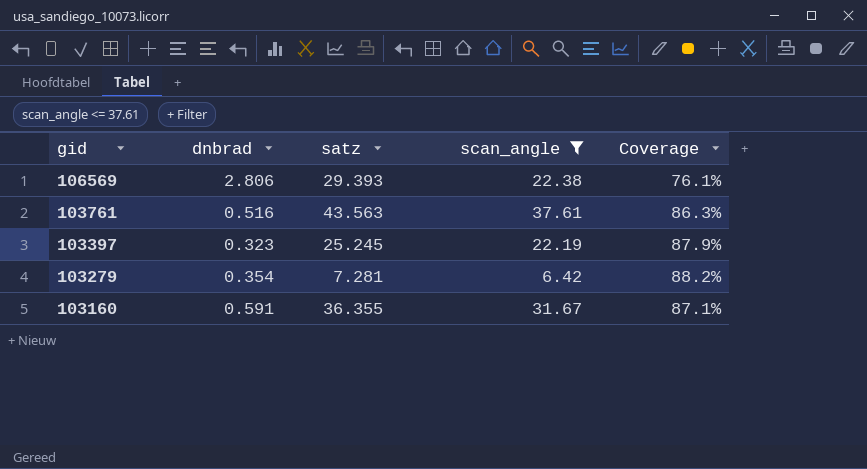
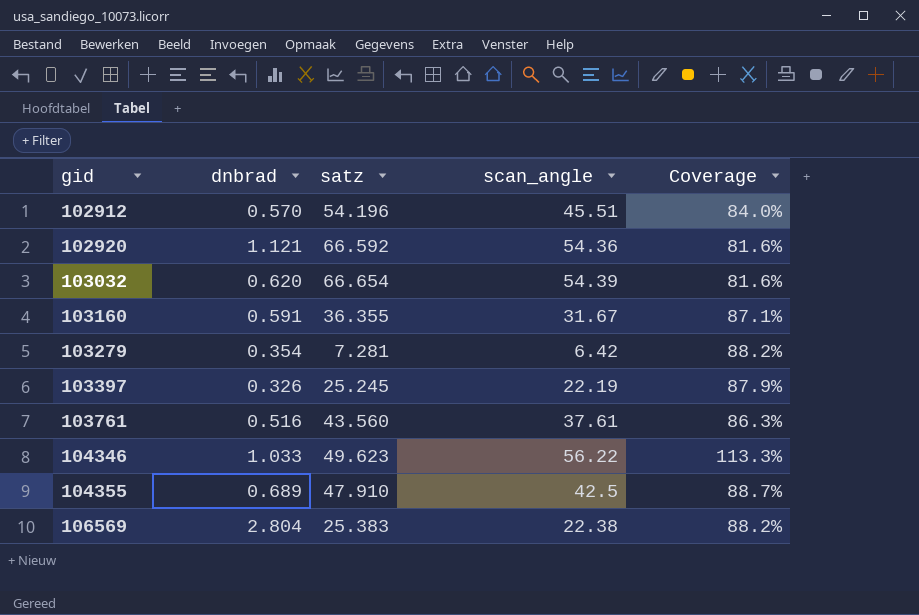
filter: scan_angle <= 37.61 -> none
row order: gid descending -> gid ascending
103397 | dnbrad: 0.323 -> 0.326
103761 | satz: 43.563 -> 43.560
106569 | dnbrad: 2.806 -> 2.804
106569 | satz: 29.393 -> 25.383
106569 | Coverage: 76.1% -> 88.2%

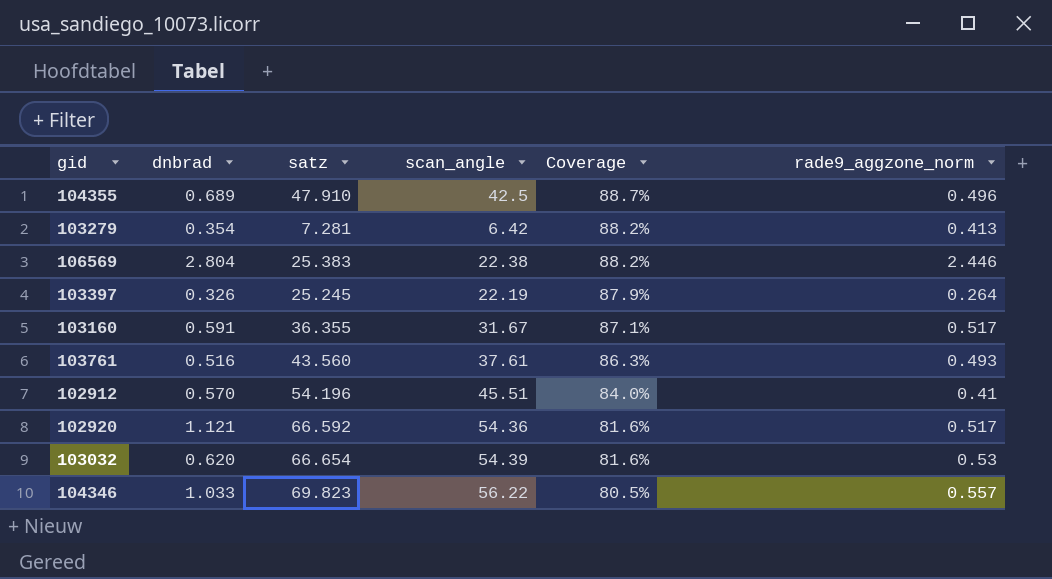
row order: gid ascending -> Coverage descending
column rade9_aggzone_norm | position: none -> 6
104346 | satz: 49.623 -> 69.823
104346 | Coverage: 113.3% -> 80.5%

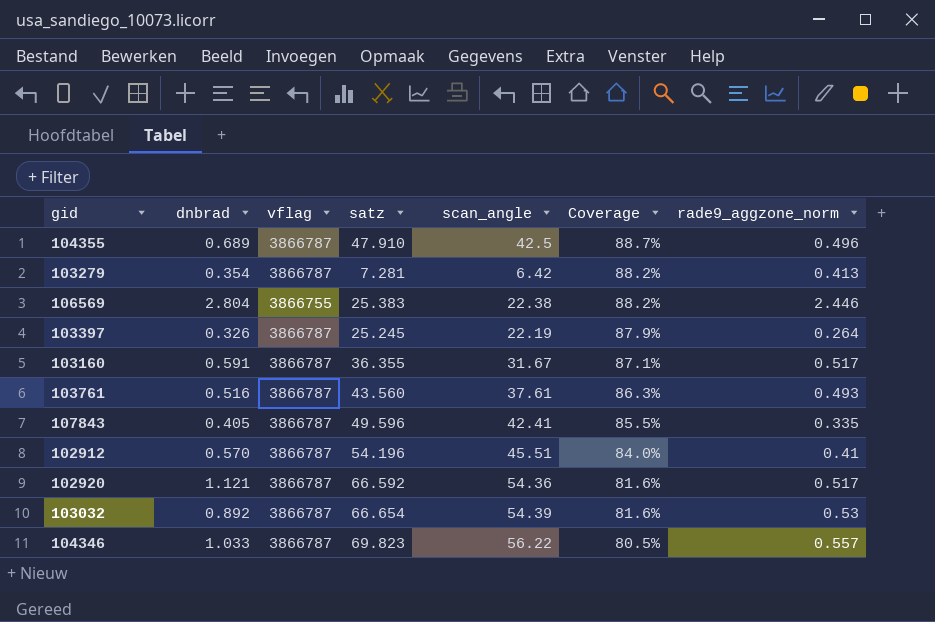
column vflag | position: none -> 3
row 107843: none -> 0.405 | 3866787 | 49.596 | 42.41 | 85.5% | 0.335
103032 | dnbrad: 0.620 -> 0.892

